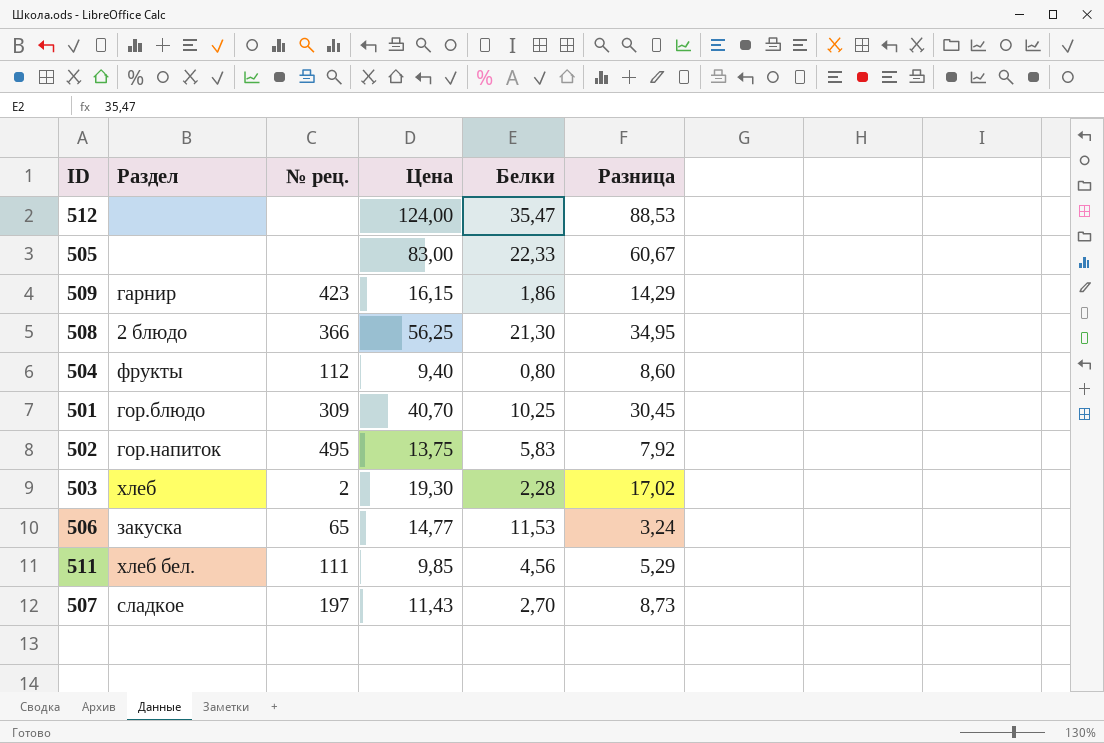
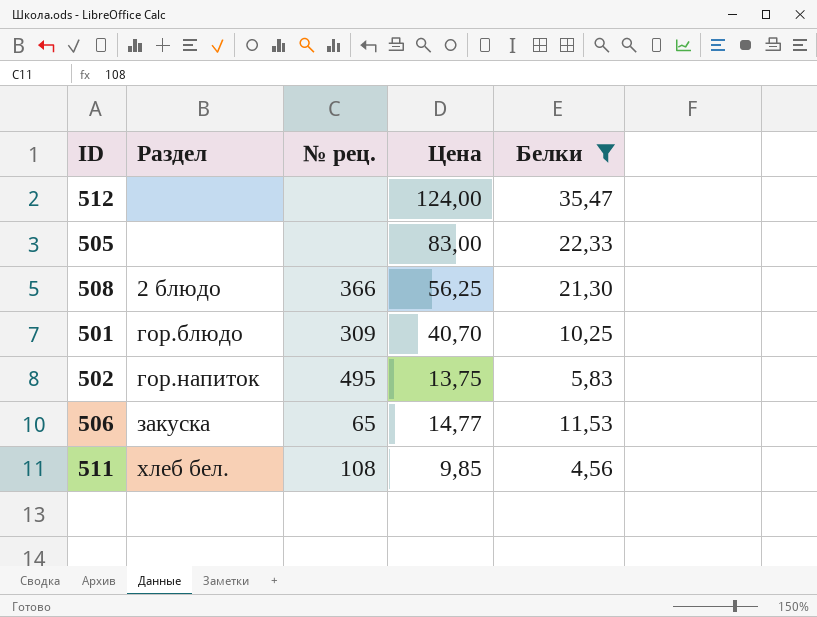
filter: none -> Белки >= 4,56
column Разница | formula: [Цена] - [Белки] -> none
511 | № рец.: 111 -> 108

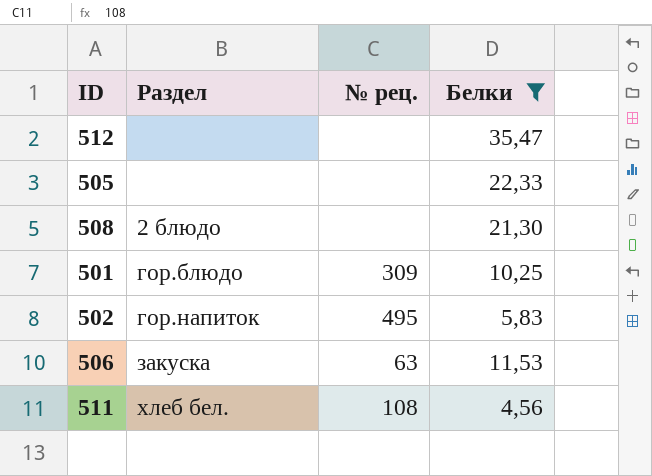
column Цена | position: 4 -> none
508 | № рец.: 366 -> none
506 | № рец.: 65 -> 63

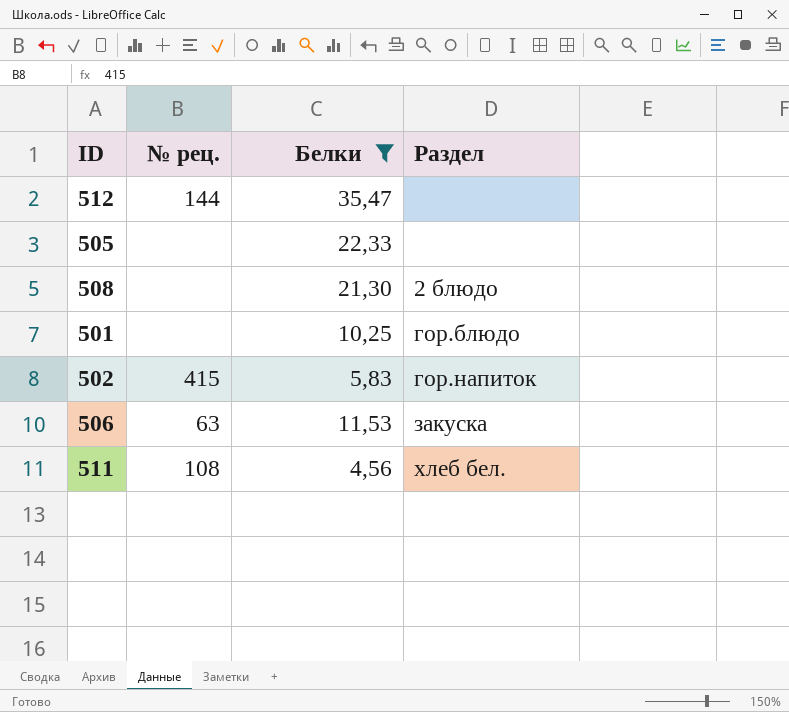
column Раздел | position: 2 -> 4
512 | № рец.: none -> 144
501 | № рец.: 309 -> none
502 | № рец.: 495 -> 415

